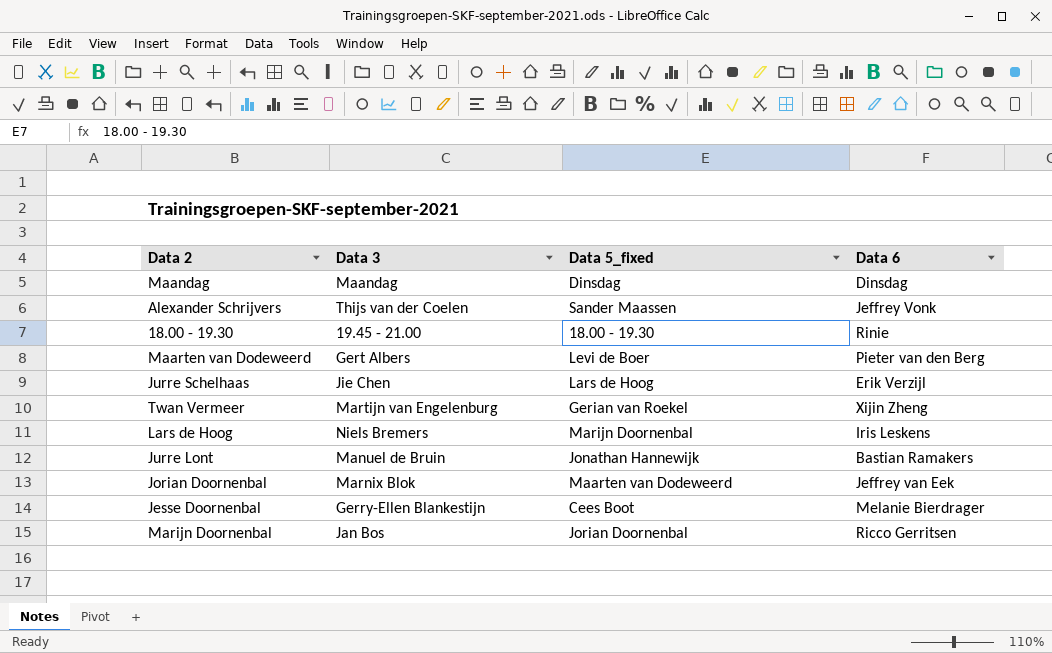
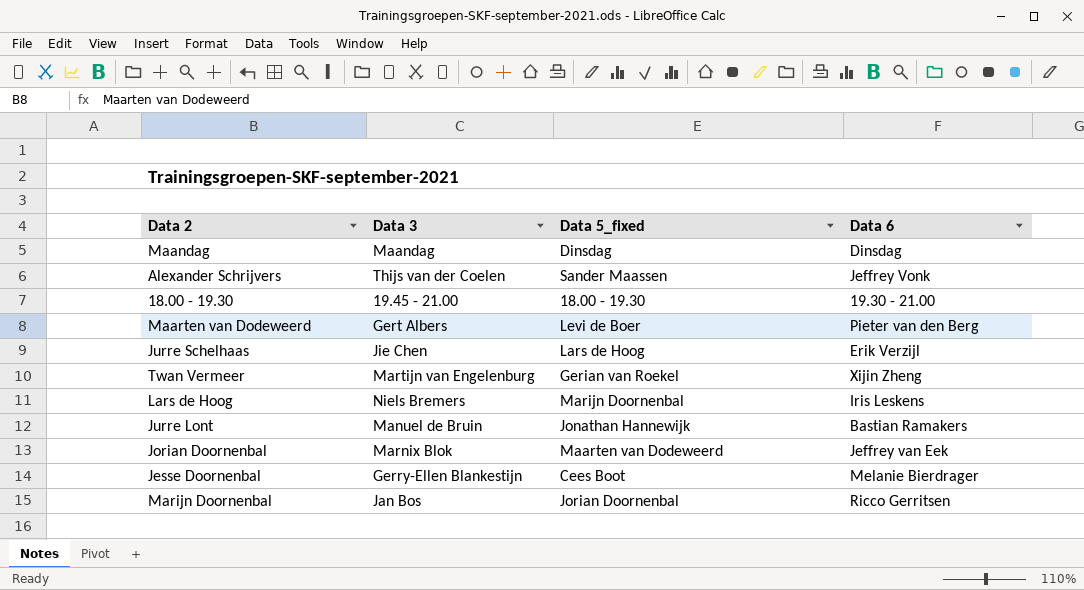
18.00 - 19.30 | Data 6: Rinie -> 19.30 - 21.00

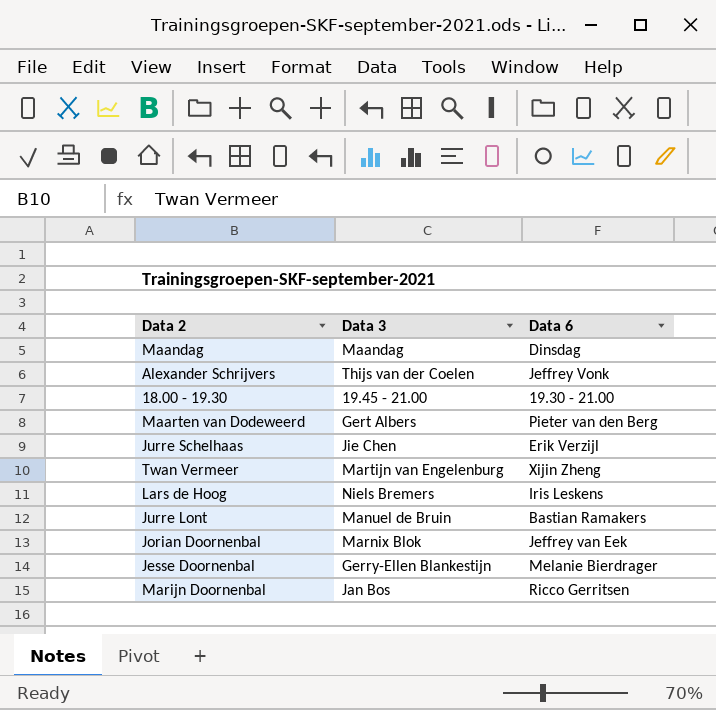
column Data 5_fixed | position: 3 -> none

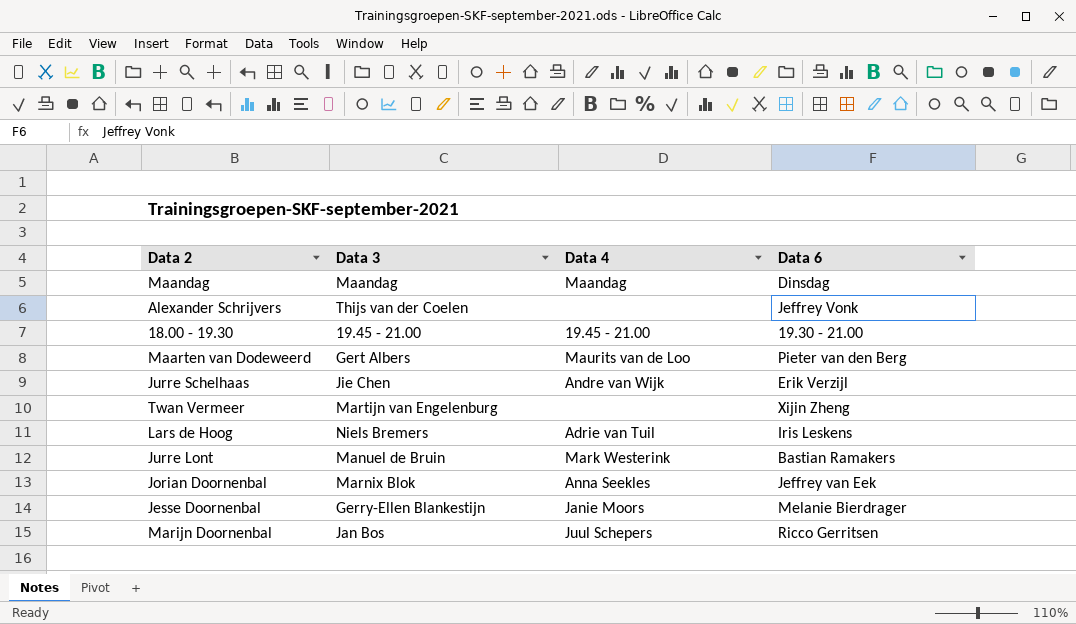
column Data 4 | position: none -> 3

